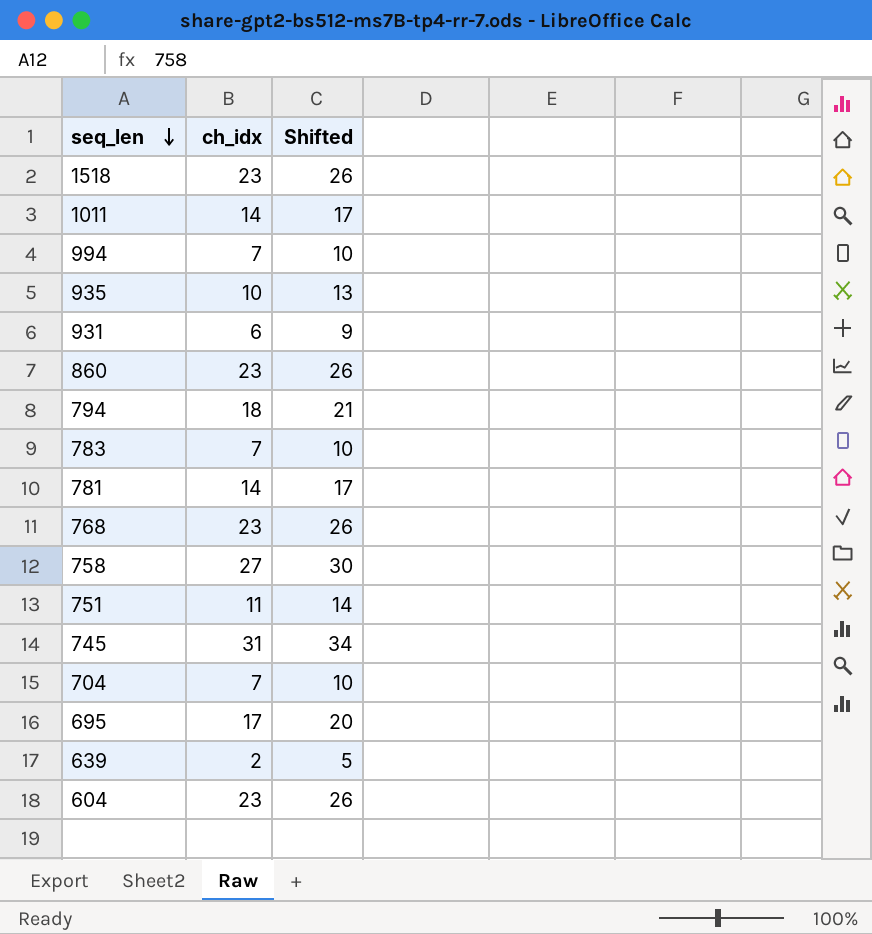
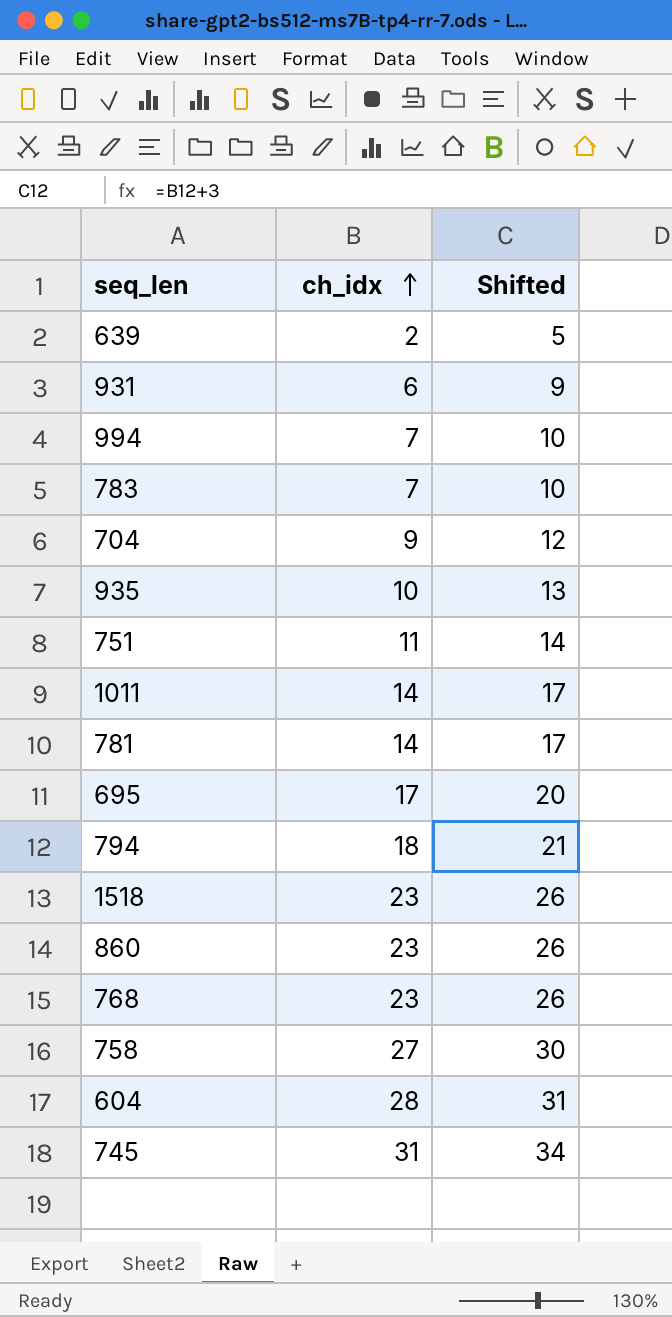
row order: seq_len descending -> ch_idx ascending
704 | ch_idx: 7 -> 9
704 | Shifted: 10 -> 12
604 | ch_idx: 23 -> 28
604 | Shifted: 26 -> 31

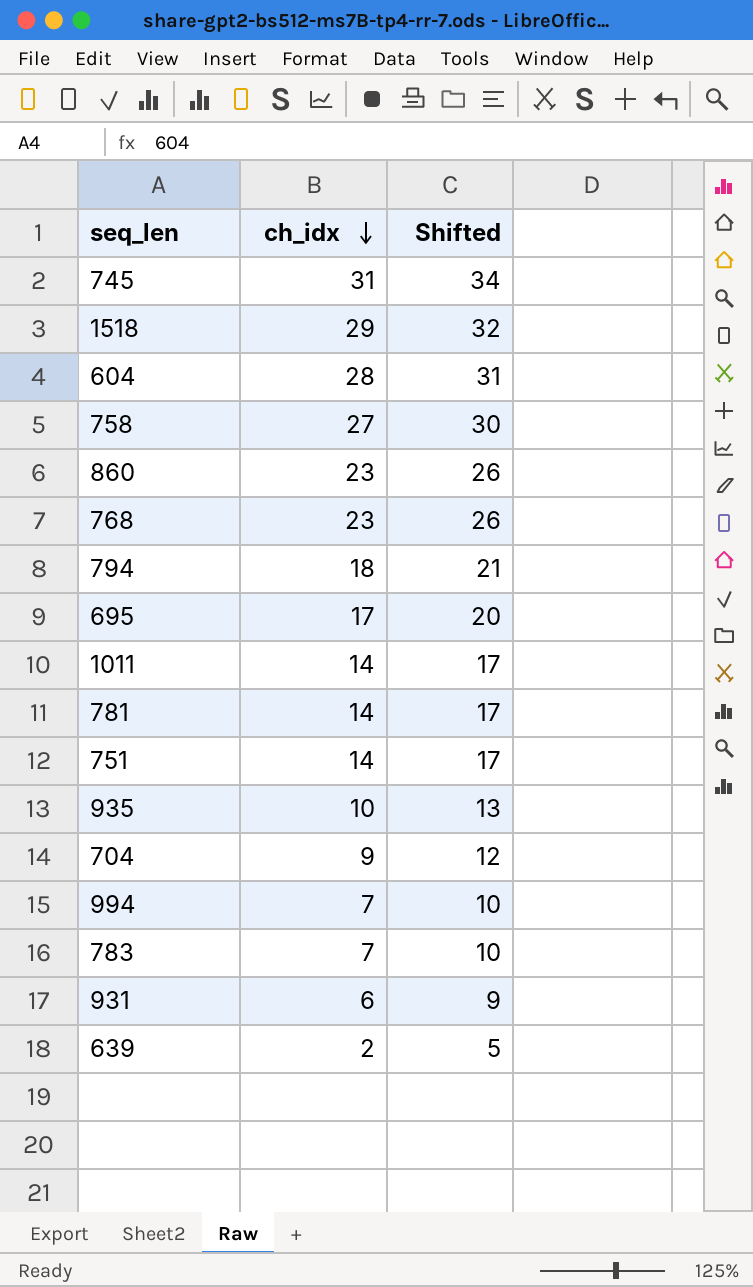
row order: ch_idx ascending -> ch_idx descending
1518 | ch_idx: 23 -> 29
1518 | Shifted: 26 -> 32
751 | ch_idx: 11 -> 14
751 | Shifted: 14 -> 17

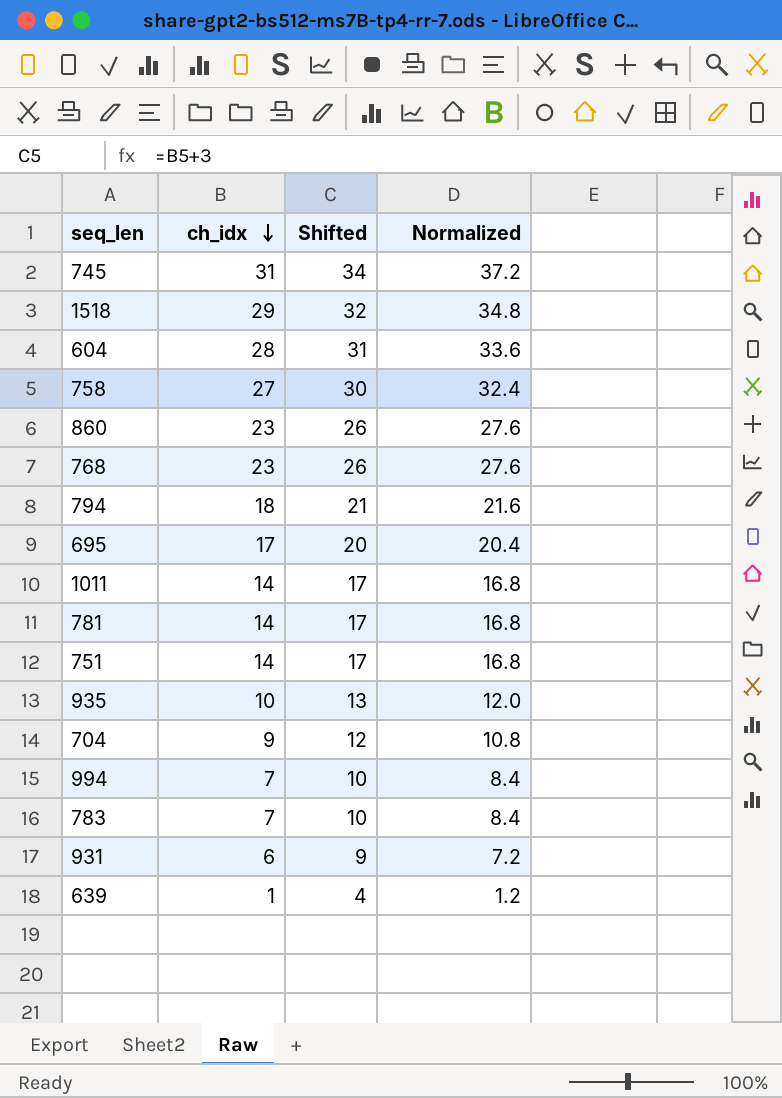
column Normalized | formula: none -> [ch_idx] * 1.2
639 | ch_idx: 2 -> 1
639 | Shifted: 5 -> 4

